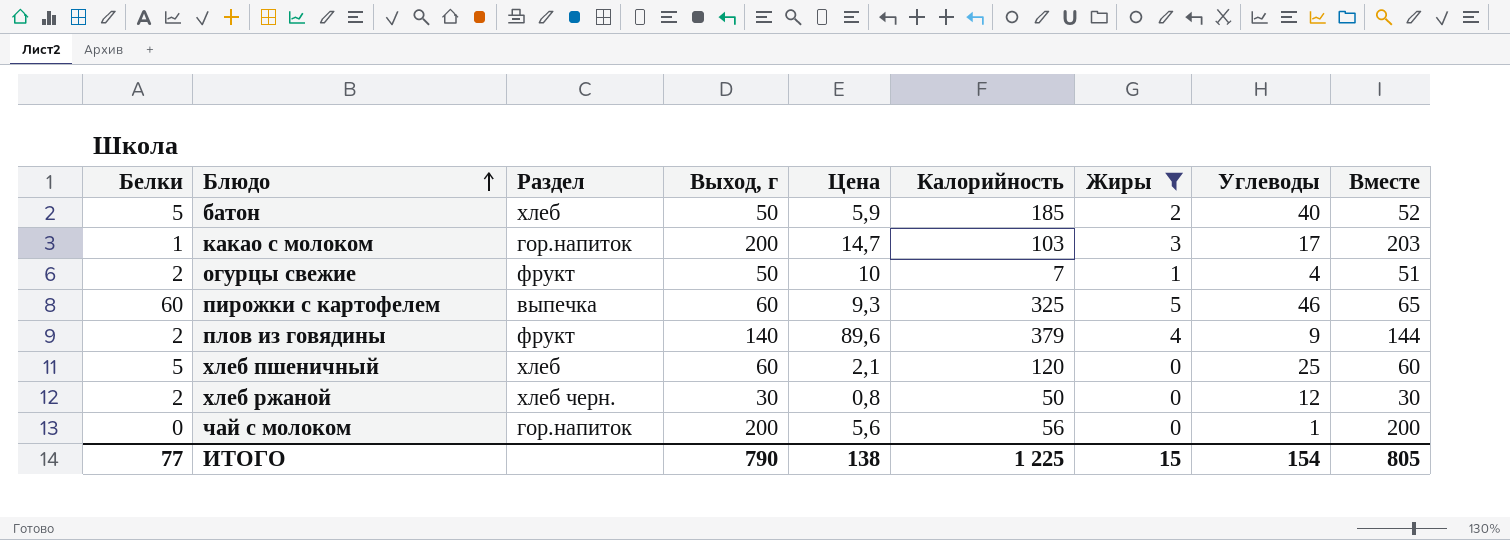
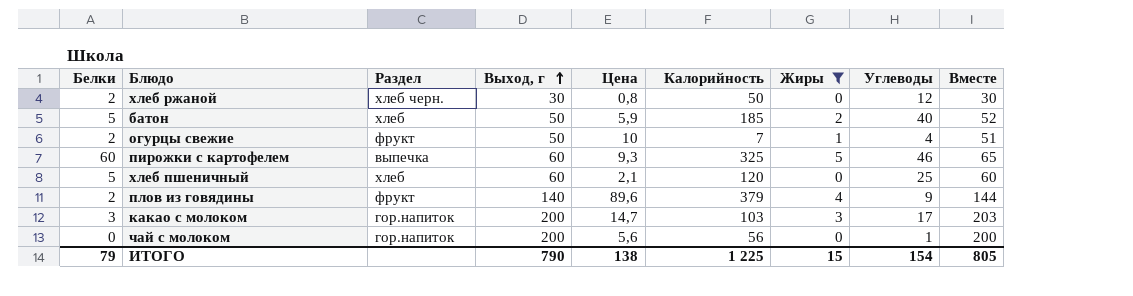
row order: Блюдо ascending -> Выход, г ascending
какао с молоком | Белки: 1 -> 3
ИТОГО | Белки: 77 -> 79

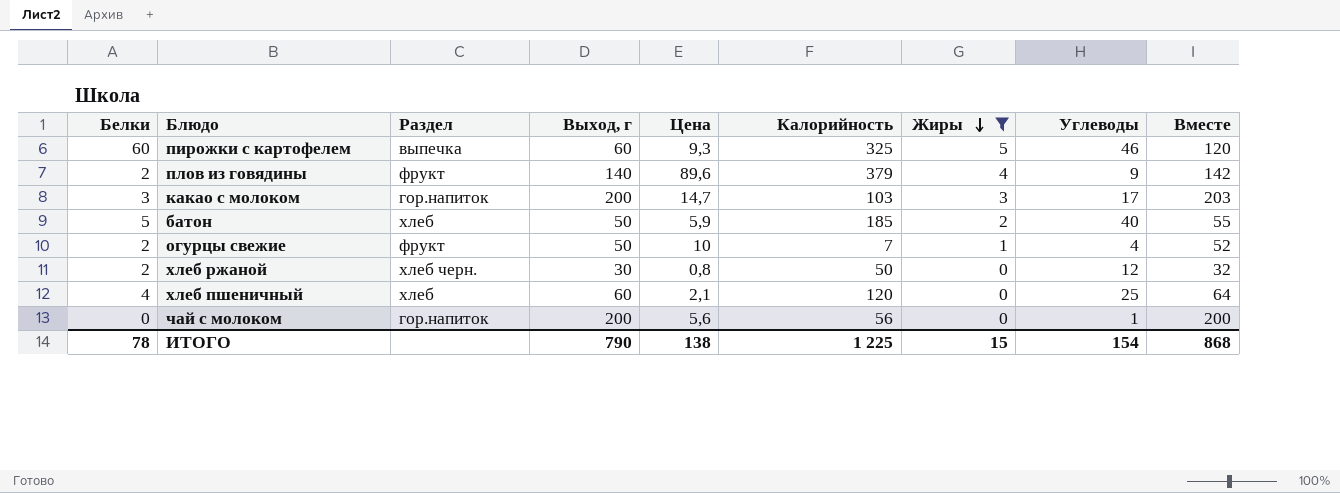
row order: Выход, г ascending -> Жиры descending
column Вместе | formula: [Выход, г] + [Жиры] -> [Белки] + [Выход, г]
хлеб пшеничный | Белки: 5 -> 4
ИТОГО | Белки: 79 -> 78
ИТОГО | Вместе: 805 -> 868

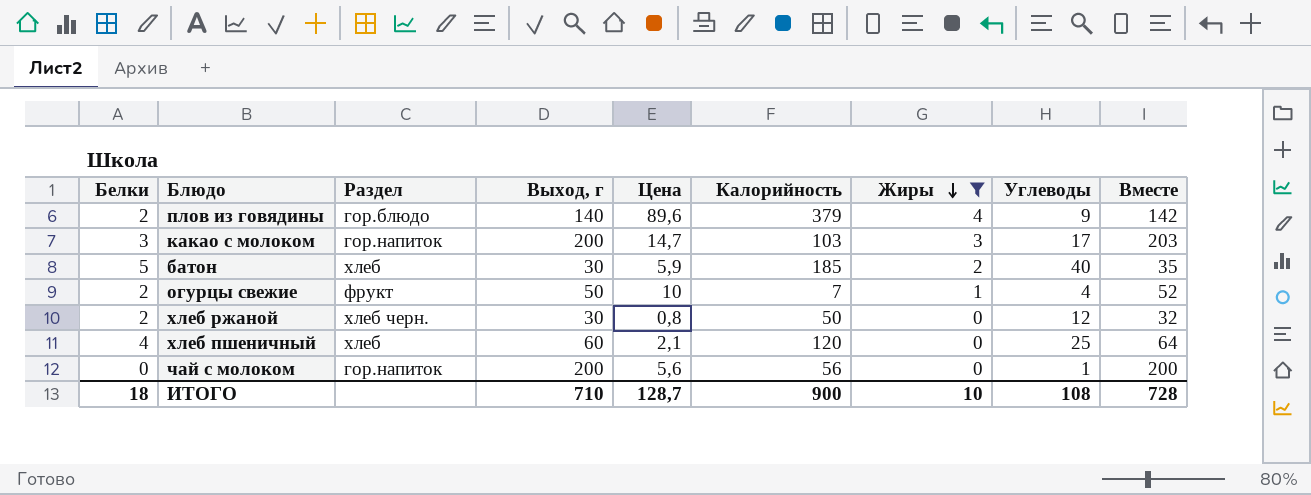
row пирожки с картофелем: 60 | выпечка | 60 | 9,3 | 325 | 5 | 46 | 120 -> none
плов из говядины | Раздел: фрукт -> гор.блюдо
батон | Выход, г: 50 -> 30
батон | Вместе: 55 -> 35
ИТОГО | Белки: 78 -> 18
ИТОГО | Выход, г: 790 -> 710
ИТОГО | Цена: 138 -> 128,7
ИТОГО | Калорийность: 1 225 -> 900
ИТОГО | Жиры: 15 -> 10
ИТОГО | Углеводы: 154 -> 108
ИТОГО | Вместе: 868 -> 728

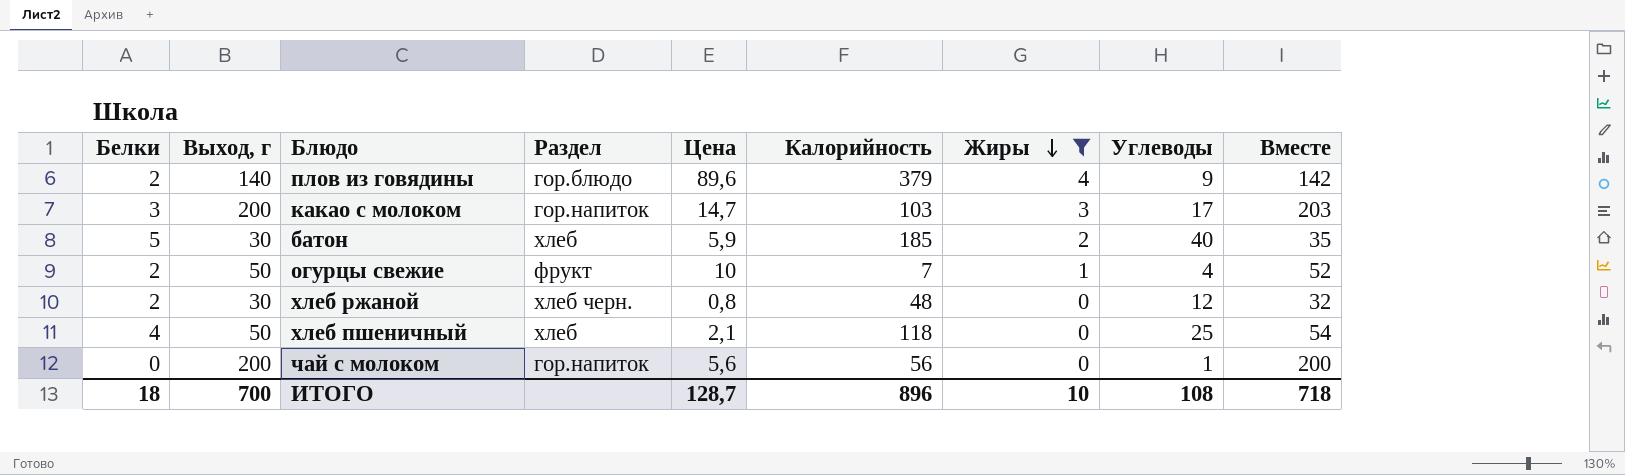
column Выход, г | position: 4 -> 2
хлеб ржаной | Калорийность: 50 -> 48
хлеб пшеничный | Выход, г: 60 -> 50
хлеб пшеничный | Калорийность: 120 -> 118
хлеб пшеничный | Вместе: 64 -> 54
ИТОГО | Выход, г: 710 -> 700
ИТОГО | Калорийность: 900 -> 896
ИТОГО | Вместе: 728 -> 718

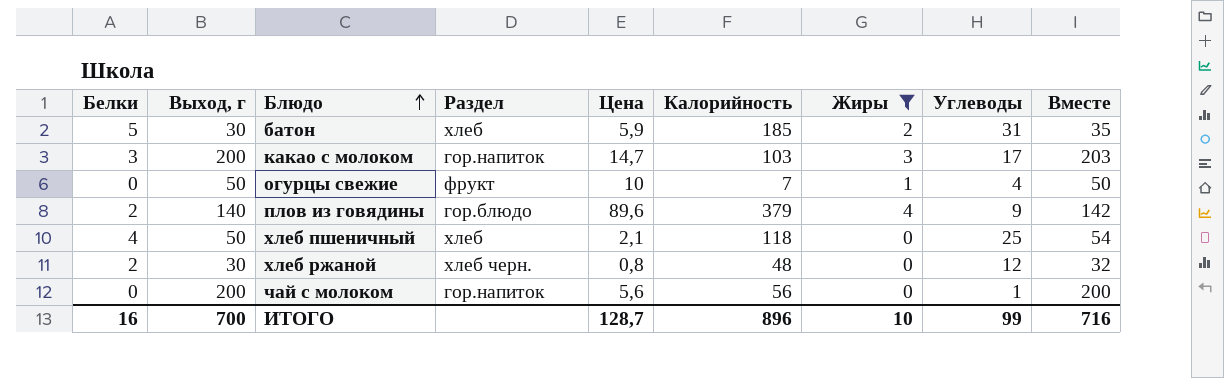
row order: Жиры descending -> Блюдо ascending
батон | Углеводы: 40 -> 31
огурцы свежие | Белки: 2 -> 0
огурцы свежие | Вместе: 52 -> 50
ИТОГО | Белки: 18 -> 16
ИТОГО | Углеводы: 108 -> 99
ИТОГО | Вместе: 718 -> 716

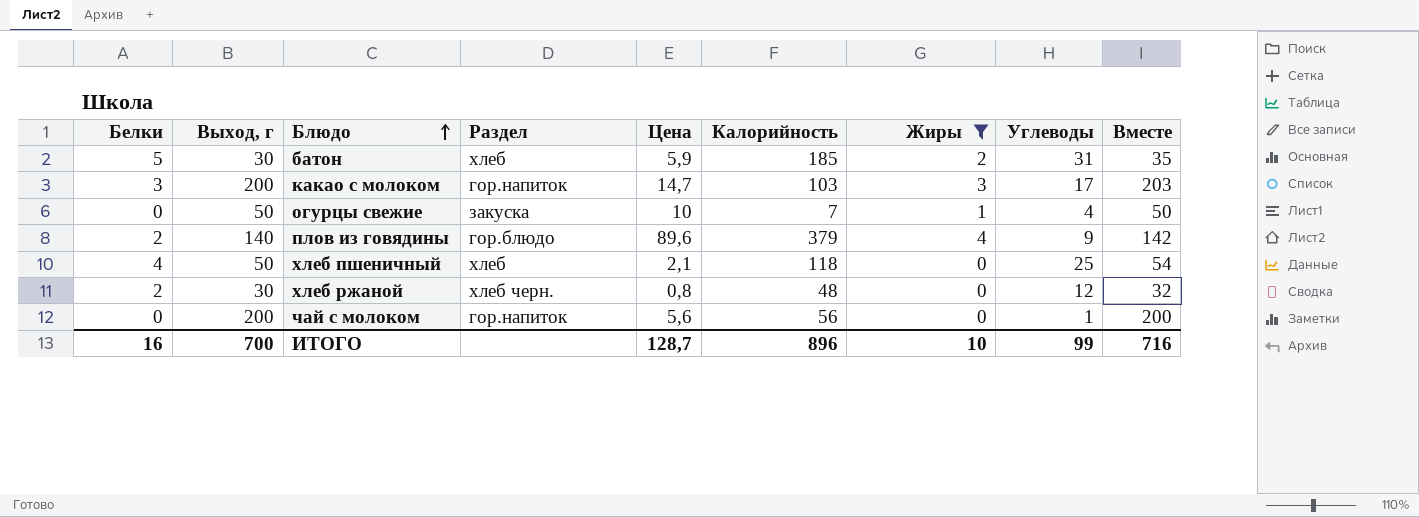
огурцы свежие | Раздел: фрукт -> закуска

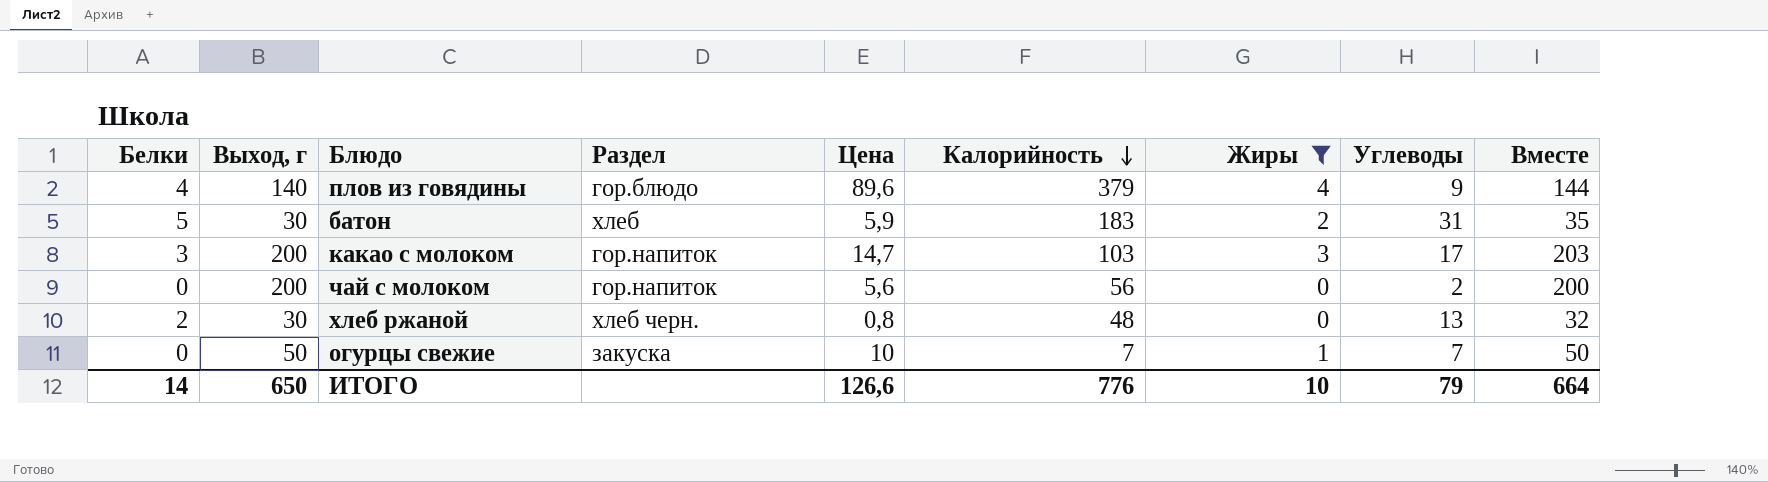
row order: Блюдо ascending -> Калорийность descending
row хлеб пшеничный: 4 | 50 | хлеб | 2,1 | 118 | 0 | 25 | 54 -> none
плов из говядины | Белки: 2 -> 4
плов из говядины | Вместе: 142 -> 144
батон | Калорийность: 185 -> 183
чай с молоком | Углеводы: 1 -> 2
хлеб ржаной | Углеводы: 12 -> 13
огурцы свежие | Углеводы: 4 -> 7
ИТОГО | Белки: 16 -> 14
ИТОГО | Выход, г: 700 -> 650
ИТОГО | Цена: 128,7 -> 126,6
ИТОГО | Калорийность: 896 -> 776
ИТОГО | Углеводы: 99 -> 79
ИТОГО | Вместе: 716 -> 664

